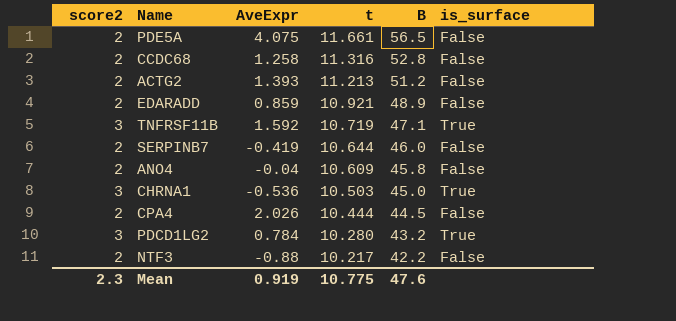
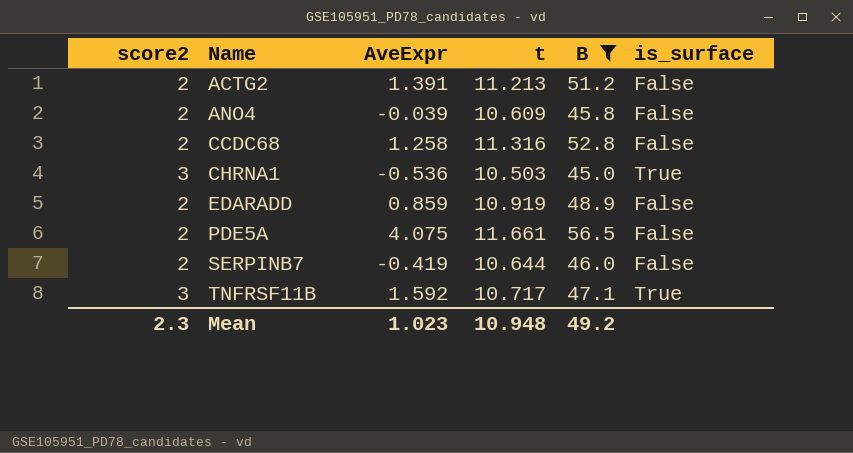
filter: none -> B >= 45.0
row order: t descending -> Name ascending
ACTG2 | AveExpr: 1.393 -> 1.391
ANO4 | AveExpr: -0.04 -> -0.039
EDARADD | t: 10.921 -> 10.919
TNFRSF11B | t: 10.719 -> 10.717
Mean | AveExpr: 0.919 -> 1.023
Mean | t: 10.775 -> 10.948
Mean | B: 47.6 -> 49.2

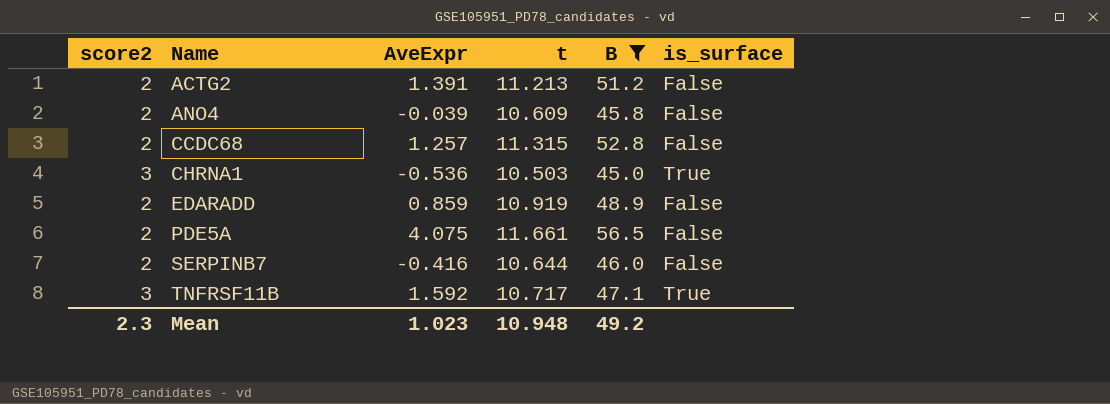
CCDC68 | AveExpr: 1.258 -> 1.257
CCDC68 | t: 11.316 -> 11.315
SERPINB7 | AveExpr: -0.419 -> -0.416

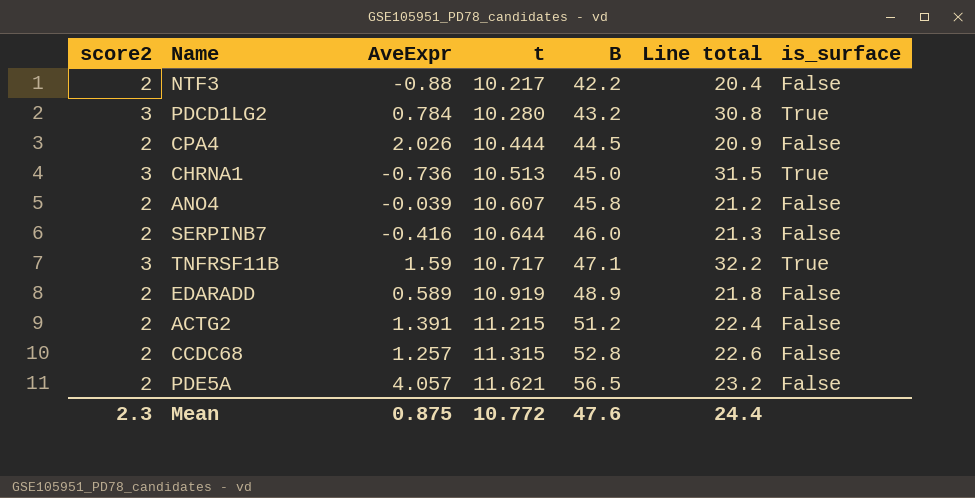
filter: B >= 45.0 -> none
row order: Name ascending -> t ascending
column Line total | formula: none -> [score2] * [t]
CHRNA1 | AveExpr: -0.536 -> -0.736
CHRNA1 | t: 10.503 -> 10.513
ANO4 | t: 10.609 -> 10.607
TNFRSF11B | AveExpr: 1.592 -> 1.59
EDARADD | AveExpr: 0.859 -> 0.589
ACTG2 | t: 11.213 -> 11.215
PDE5A | AveExpr: 4.075 -> 4.057
PDE5A | t: 11.661 -> 11.621
Mean | AveExpr: 1.023 -> 0.875
Mean | t: 10.948 -> 10.772
Mean | B: 49.2 -> 47.6

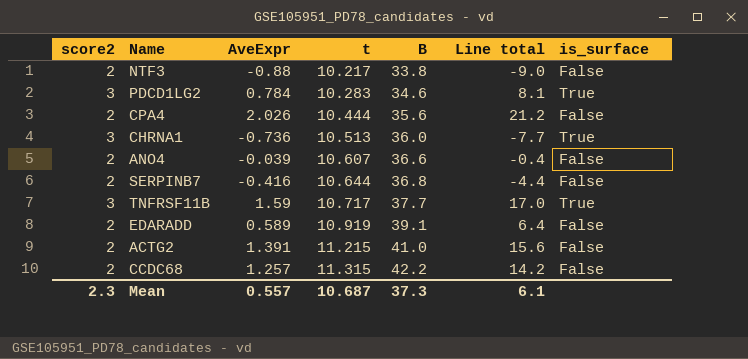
column Line total | formula: [score2] * [t] -> [AveExpr] * [t]
row PDE5A: 2 | 4.057 | 11.621 | 56.5 | 23.2 | False -> none
NTF3 | B: 42.2 -> 33.8
PDCD1LG2 | t: 10.280 -> 10.283
PDCD1LG2 | B: 43.2 -> 34.6
CPA4 | B: 44.5 -> 35.6
CHRNA1 | B: 45.0 -> 36.0
ANO4 | B: 45.8 -> 36.6
SERPINB7 | B: 46.0 -> 36.8
TNFRSF11B | B: 47.1 -> 37.7
EDARADD | B: 48.9 -> 39.1
ACTG2 | B: 51.2 -> 41.0
CCDC68 | B: 52.8 -> 42.2
Mean | AveExpr: 0.875 -> 0.557
Mean | t: 10.772 -> 10.687
Mean | B: 47.6 -> 37.3
Mean | Line total: 24.4 -> 6.1

